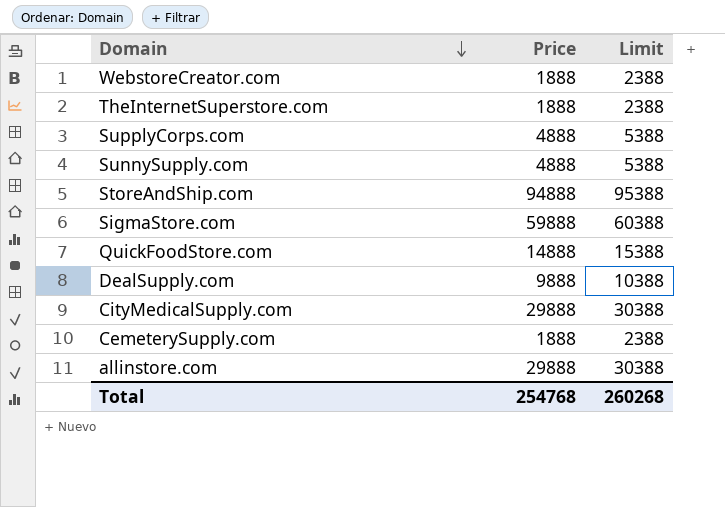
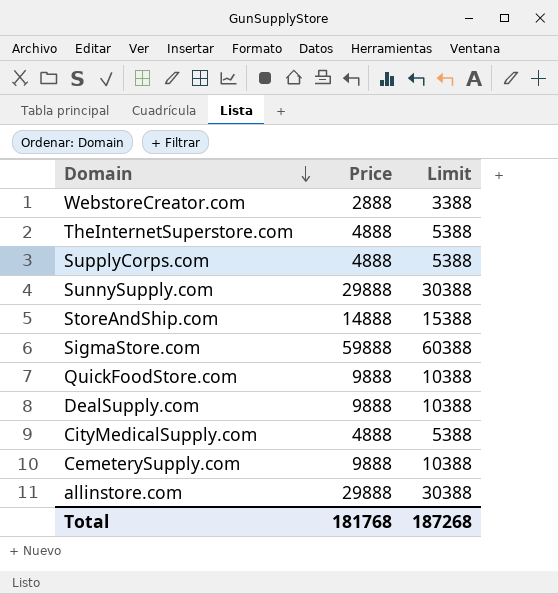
WebstoreCreator.com | Price: 1888 -> 2888
WebstoreCreator.com | Limit: 2388 -> 3388
TheInternetSuperstore.com | Price: 1888 -> 4888
TheInternetSuperstore.com | Limit: 2388 -> 5388
SunnySupply.com | Price: 4888 -> 29888
SunnySupply.com | Limit: 5388 -> 30388
StoreAndShip.com | Price: 94888 -> 14888
StoreAndShip.com | Limit: 95388 -> 15388
QuickFoodStore.com | Price: 14888 -> 9888
QuickFoodStore.com | Limit: 15388 -> 10388
CityMedicalSupply.com | Price: 29888 -> 4888
CityMedicalSupply.com | Limit: 30388 -> 5388
CemeterySupply.com | Price: 1888 -> 9888
CemeterySupply.com | Limit: 2388 -> 10388
Total | Price: 254768 -> 181768
Total | Limit: 260268 -> 187268

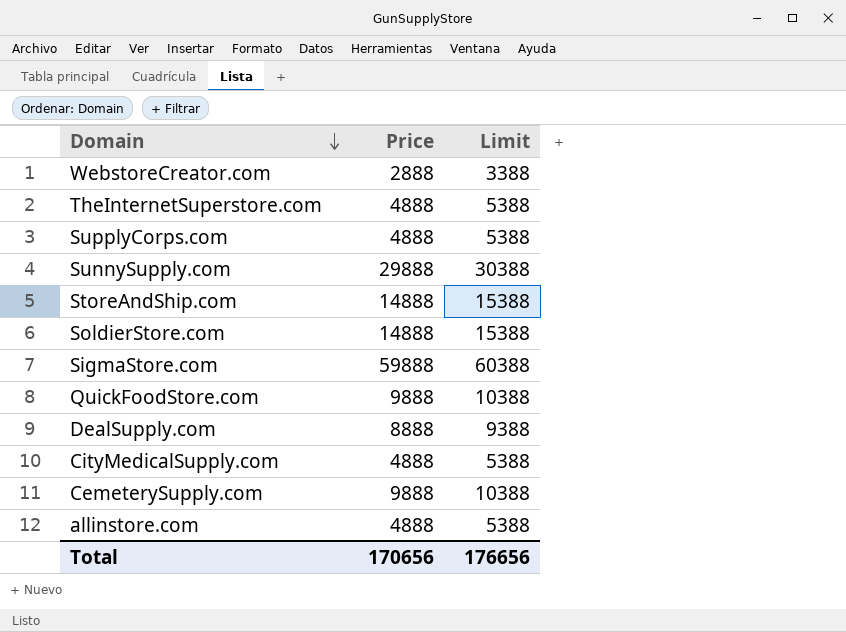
row SoldierStore.com: none -> 14888 | 15388
DealSupply.com | Price: 9888 -> 8888
DealSupply.com | Limit: 10388 -> 9388
allinstore.com | Price: 29888 -> 4888
allinstore.com | Limit: 30388 -> 5388
Total | Price: 181768 -> 170656
Total | Limit: 187268 -> 176656

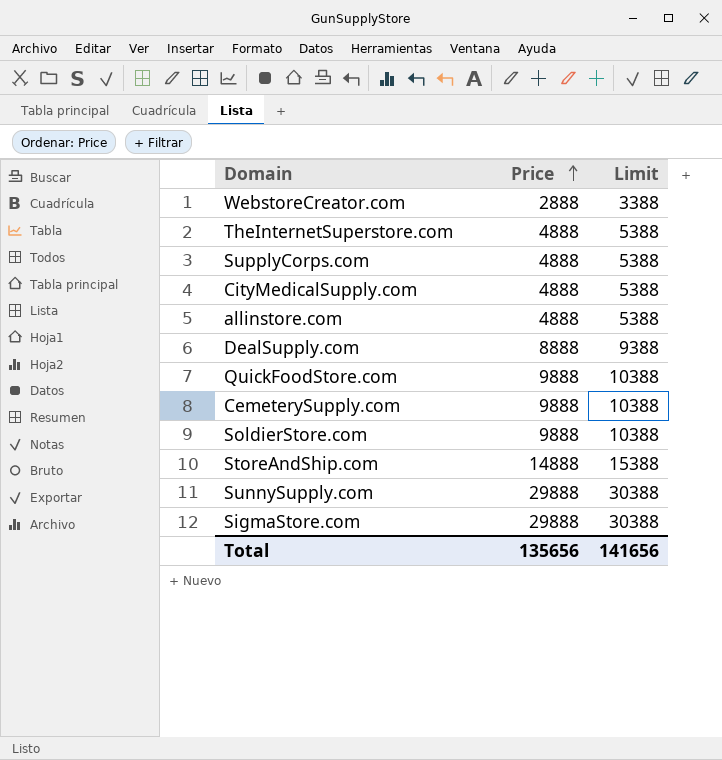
row order: Domain descending -> Price ascending
SoldierStore.com | Price: 14888 -> 9888
SoldierStore.com | Limit: 15388 -> 10388
SigmaStore.com | Price: 59888 -> 29888
SigmaStore.com | Limit: 60388 -> 30388
Total | Price: 170656 -> 135656
Total | Limit: 176656 -> 141656

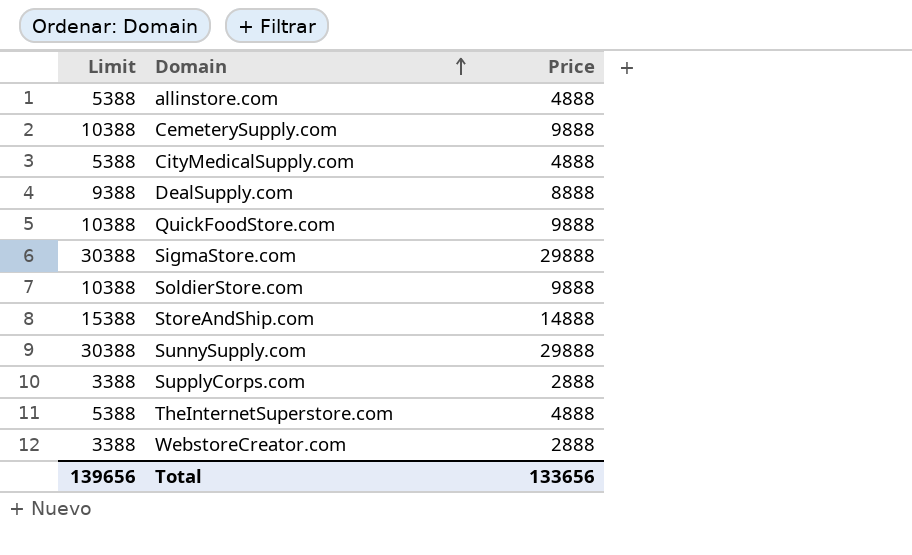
row order: Price ascending -> Domain ascending
column Limit | position: 3 -> 1
SupplyCorps.com | Limit: 5388 -> 3388
SupplyCorps.com | Price: 4888 -> 2888
Total | Limit: 141656 -> 139656
Total | Price: 135656 -> 133656

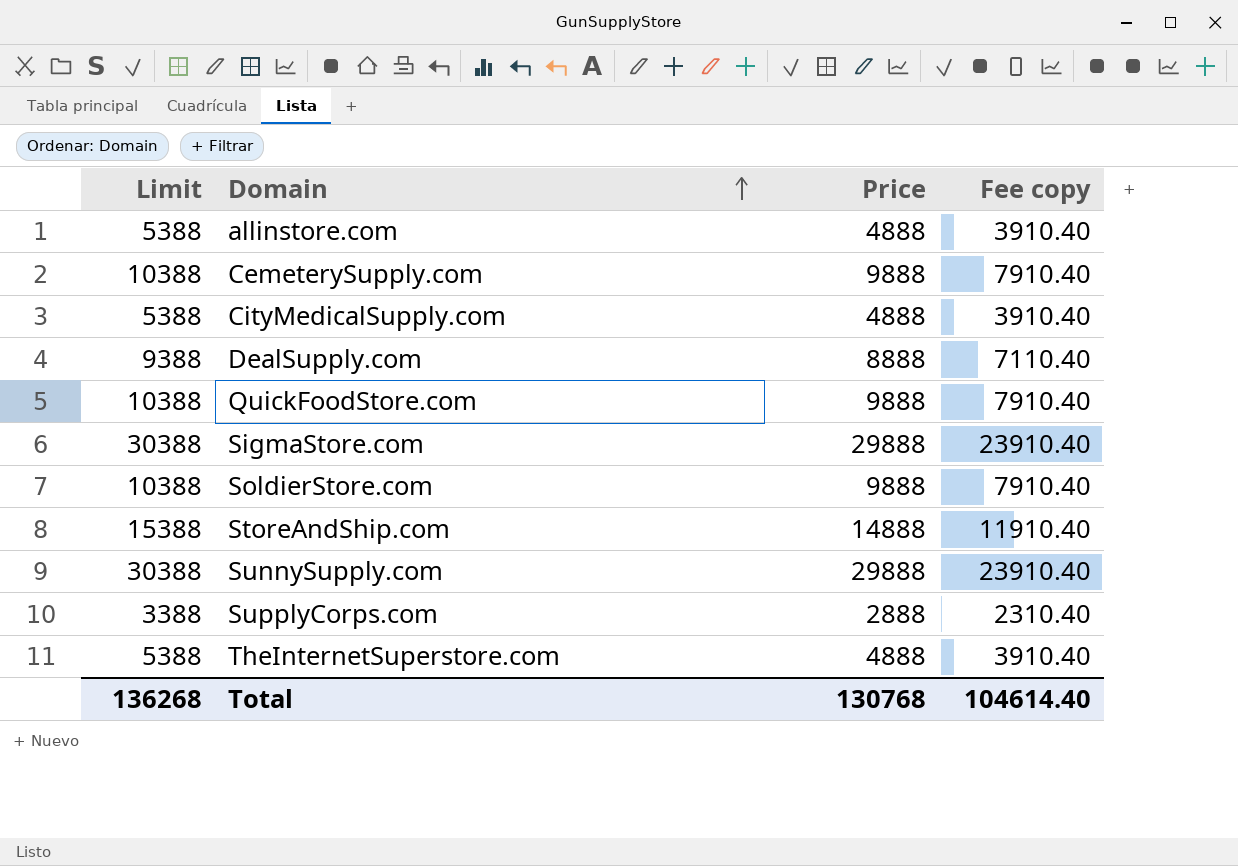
column Fee copy | formula: none -> [Price] * 0.8
row WebstoreCreator.com: 3388 | 2888 -> none
Total | Limit: 139656 -> 136268
Total | Price: 133656 -> 130768

